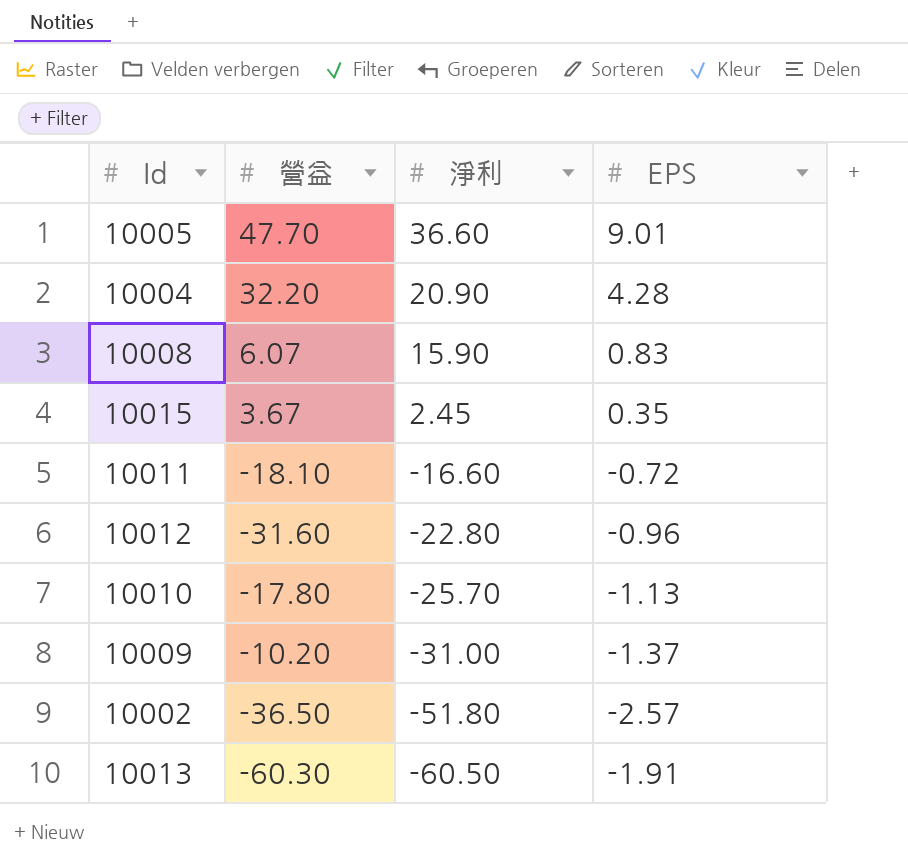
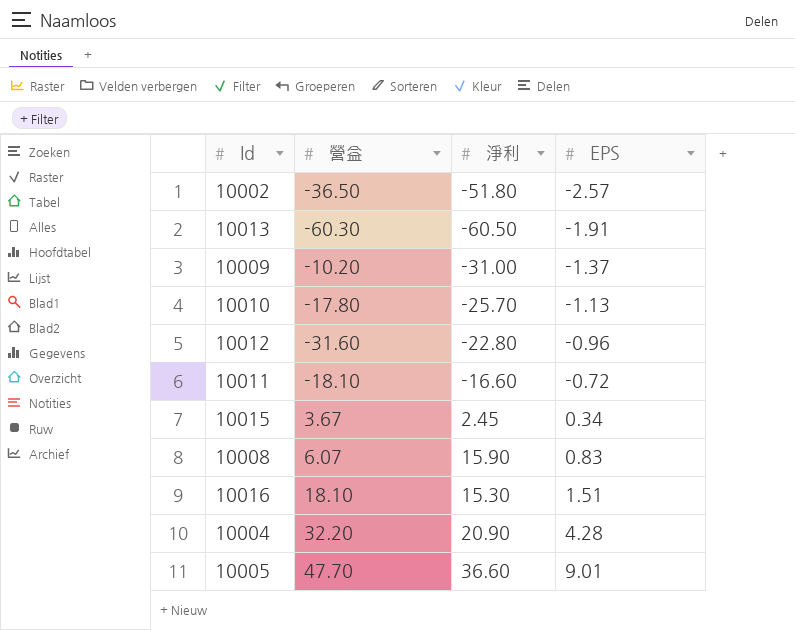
row order: 淨利 descending -> EPS ascending
10015 | EPS: 0.35 -> 0.34
row 10016: none -> 18.10 | 15.30 | 1.51

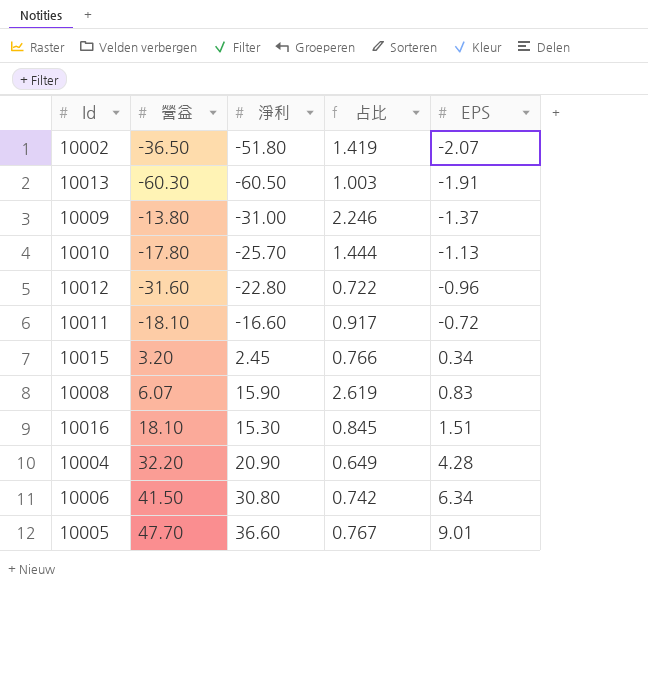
column 占比 | formula: none -> [淨利] / [營益]
10002 | EPS: -2.57 -> -2.07
10009 | 營益: -10.20 -> -13.80
10015 | 營益: 3.67 -> 3.20
row 10006: none -> 41.50 | 30.80 | 0.742 | 6.34

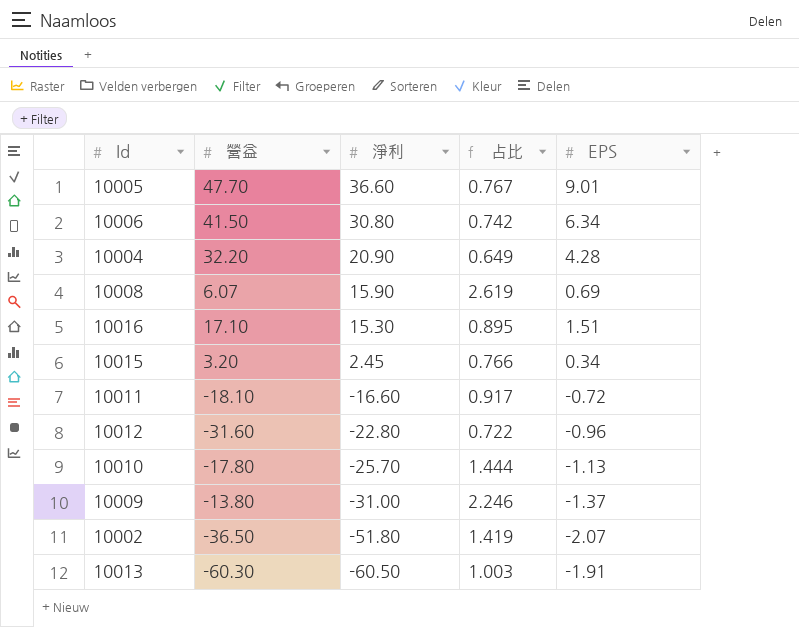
row order: EPS ascending -> 淨利 descending
10008 | EPS: 0.83 -> 0.69
10016 | 營益: 18.10 -> 17.10
10016 | 占比: 0.845 -> 0.895

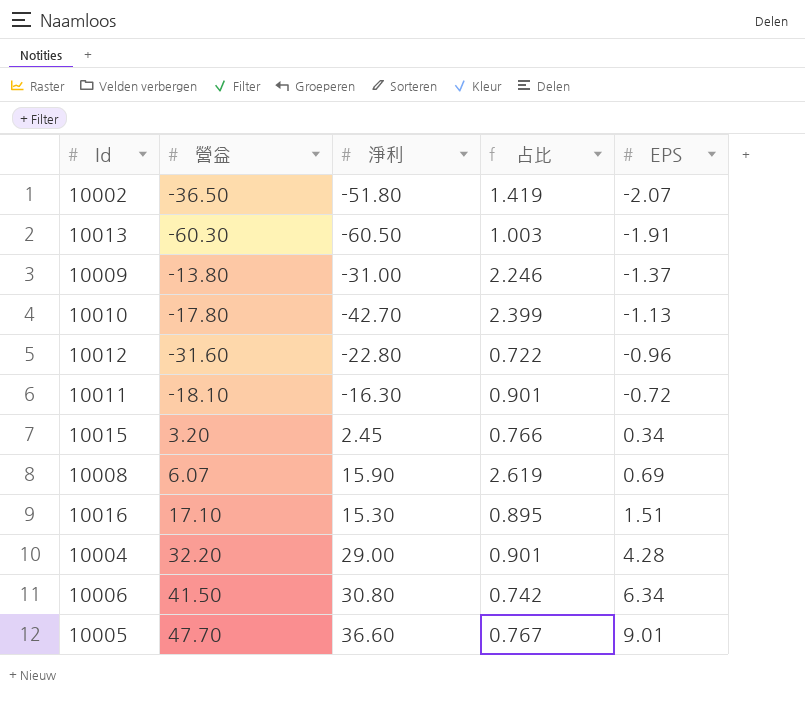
row order: 淨利 descending -> EPS ascending
10010 | 淨利: -25.70 -> -42.70
10010 | 占比: 1.444 -> 2.399
10011 | 淨利: -16.60 -> -16.30
10011 | 占比: 0.917 -> 0.901
10004 | 淨利: 20.90 -> 29.00
10004 | 占比: 0.649 -> 0.901

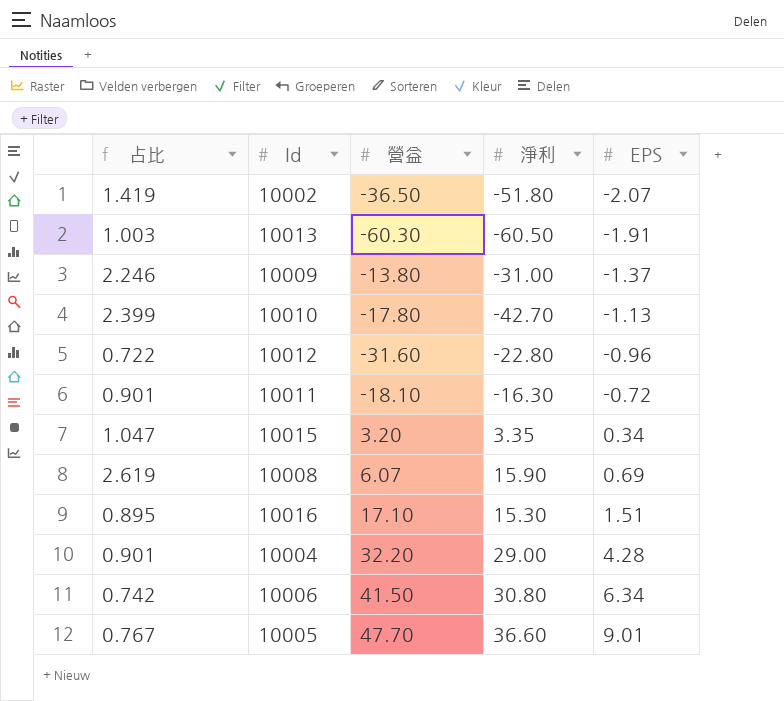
column 占比 | position: 4 -> 1
10015 | 占比: 0.766 -> 1.047
10015 | 淨利: 2.45 -> 3.35

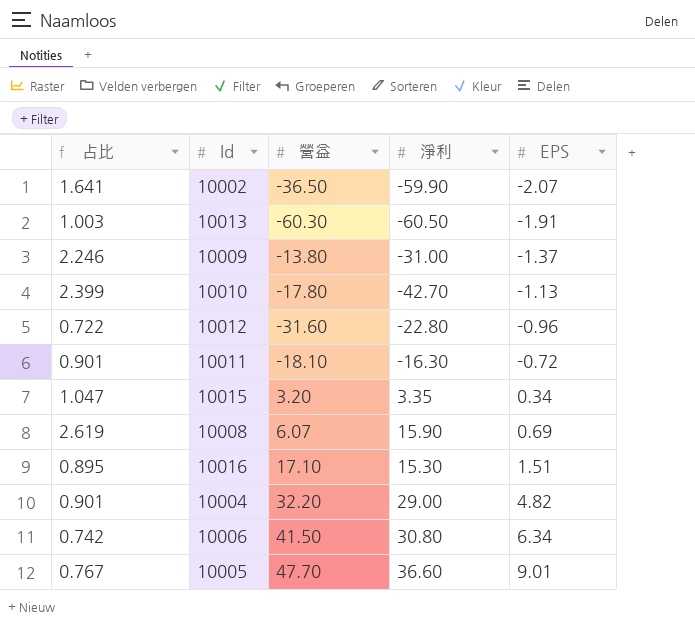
10002 | 占比: 1.419 -> 1.641
10002 | 淨利: -51.80 -> -59.90
10004 | EPS: 4.28 -> 4.82

